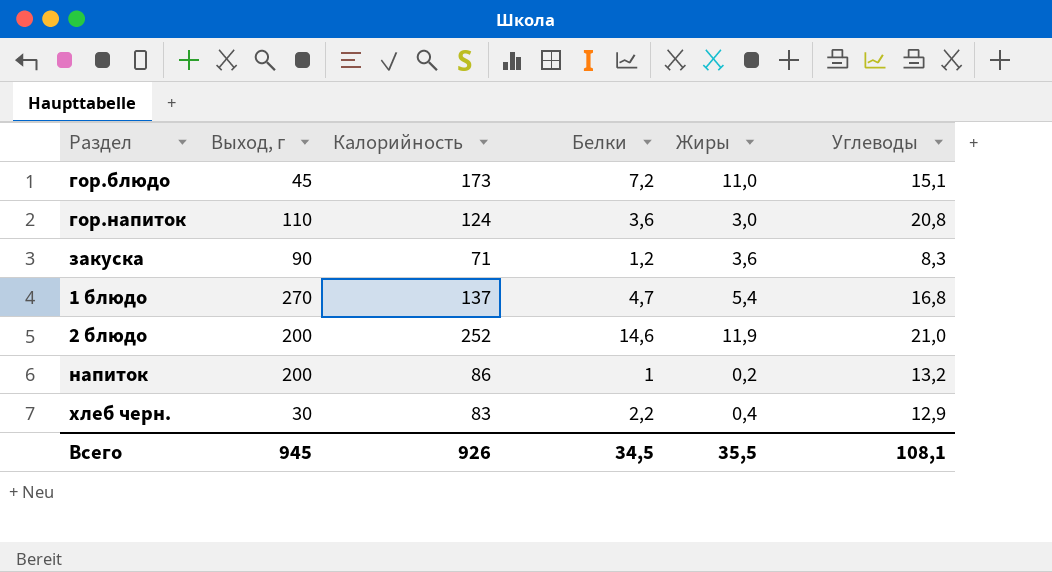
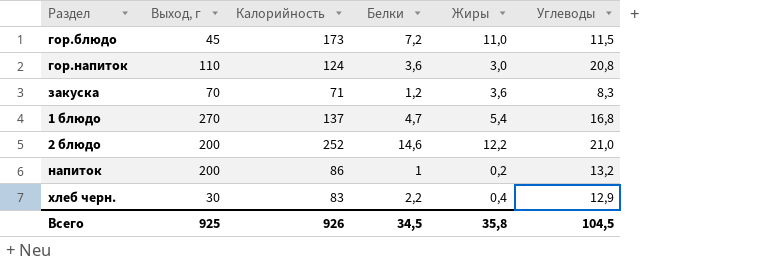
гор.блюдо | Углеводы: 15,1 -> 11,5
закуска | Выход, г: 90 -> 70
2 блюдо | Жиры: 11,9 -> 12,2
Всего | Выход, г: 945 -> 925
Всего | Жиры: 35,5 -> 35,8
Всего | Углеводы: 108,1 -> 104,5

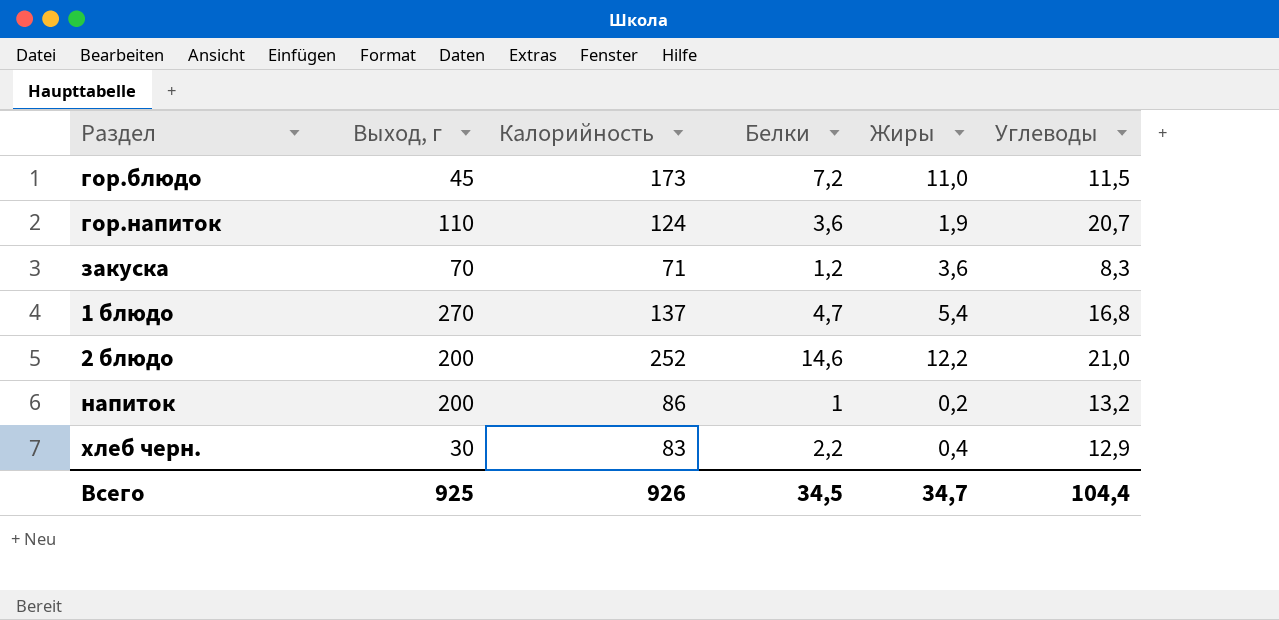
гор.напиток | Жиры: 3,0 -> 1,9
гор.напиток | Углеводы: 20,8 -> 20,7
Всего | Жиры: 35,8 -> 34,7
Всего | Углеводы: 104,5 -> 104,4

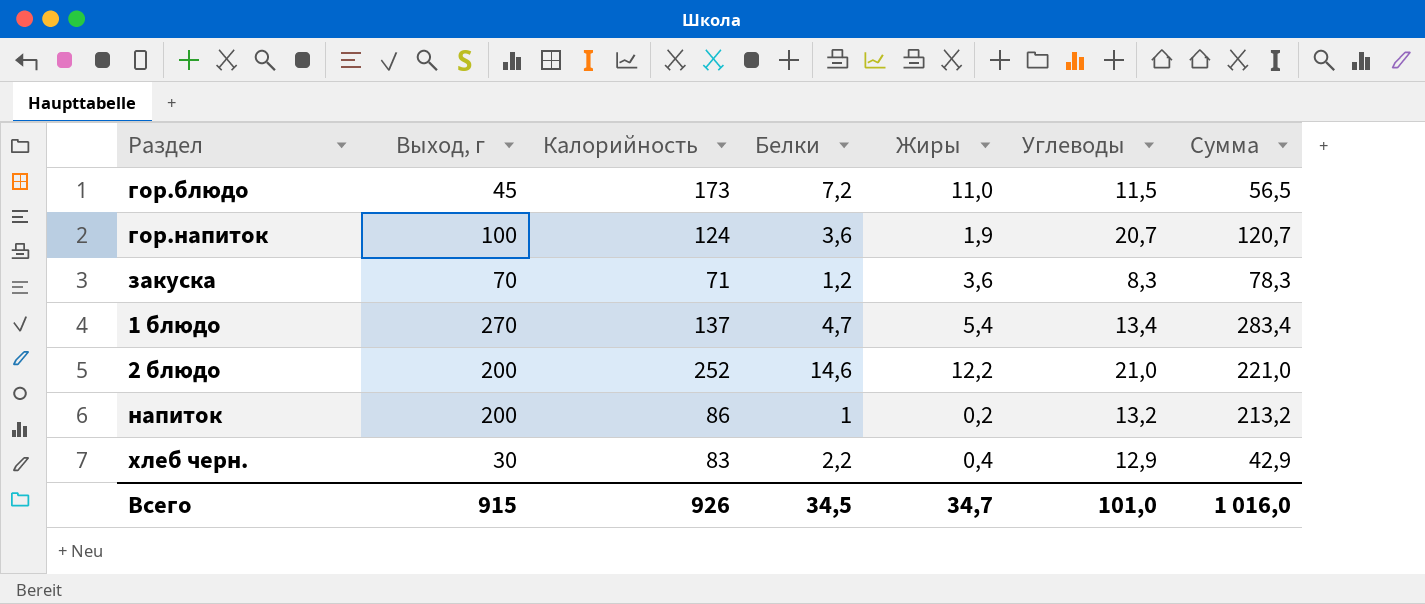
column Сумма | formula: none -> [Выход, г] + [Углеводы]
гор.напиток | Выход, г: 110 -> 100
1 блюдо | Углеводы: 16,8 -> 13,4
Всего | Выход, г: 925 -> 915
Всего | Углеводы: 104,4 -> 101,0

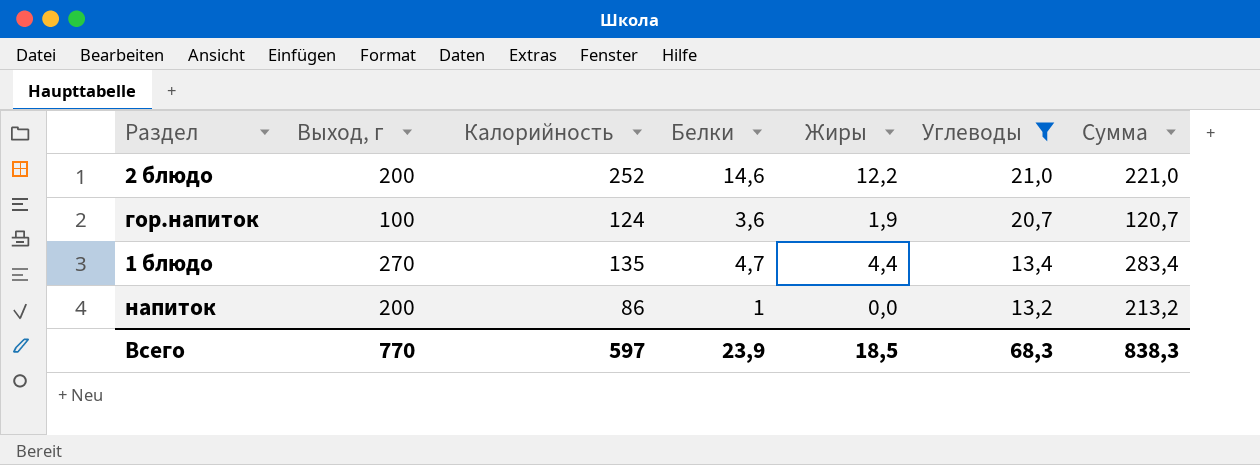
filter: none -> Углеводы >= 13,2
row order: none -> Углеводы descending
1 блюдо | Калорийность: 137 -> 135
1 блюдо | Жиры: 5,4 -> 4,4
напиток | Жиры: 0,2 -> 0,0
Всего | Выход, г: 915 -> 770
Всего | Калорийность: 926 -> 597
Всего | Белки: 34,5 -> 23,9
Всего | Жиры: 34,7 -> 18,5
Всего | Углеводы: 101,0 -> 68,3
Всего | Сумма: 1 016,0 -> 838,3

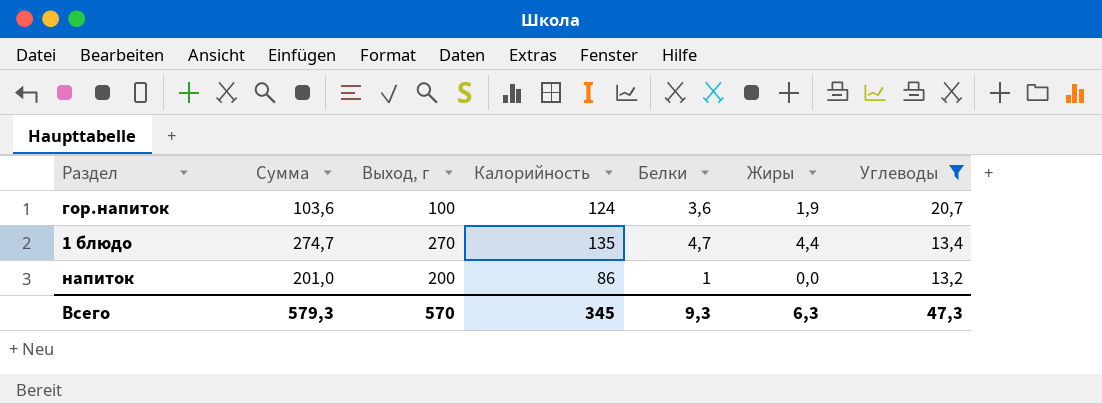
column Сумма | formula: [Выход, г] + [Углеводы] -> [Выход, г] + [Белки]
column Сумма | position: 7 -> 2
row 2 блюдо: 200 | 252 | 14,6 | 12,2 | 21,0 | 221,0 -> none
Всего | Сумма: 838,3 -> 579,3
Всего | Выход, г: 770 -> 570
Всего | Калорийность: 597 -> 345
Всего | Белки: 23,9 -> 9,3
Всего | Жиры: 18,5 -> 6,3
Всего | Углеводы: 68,3 -> 47,3

